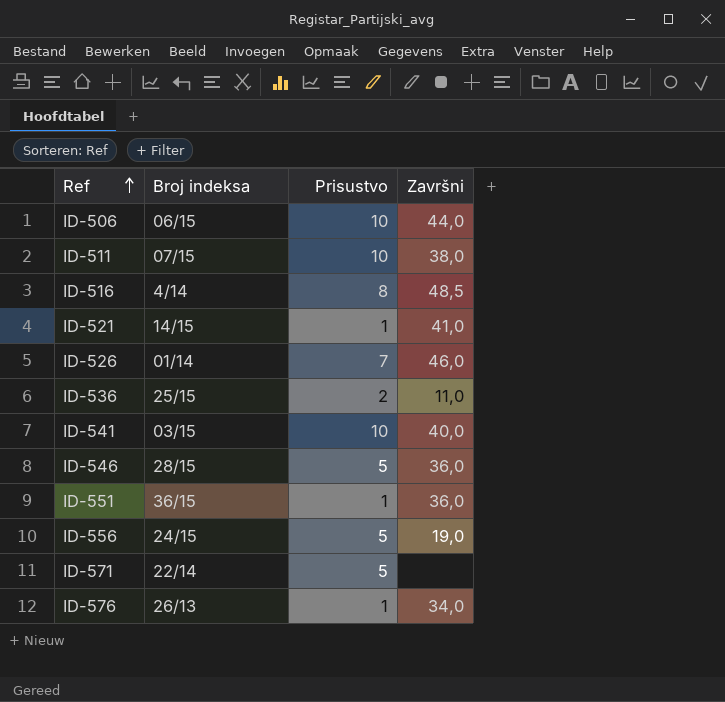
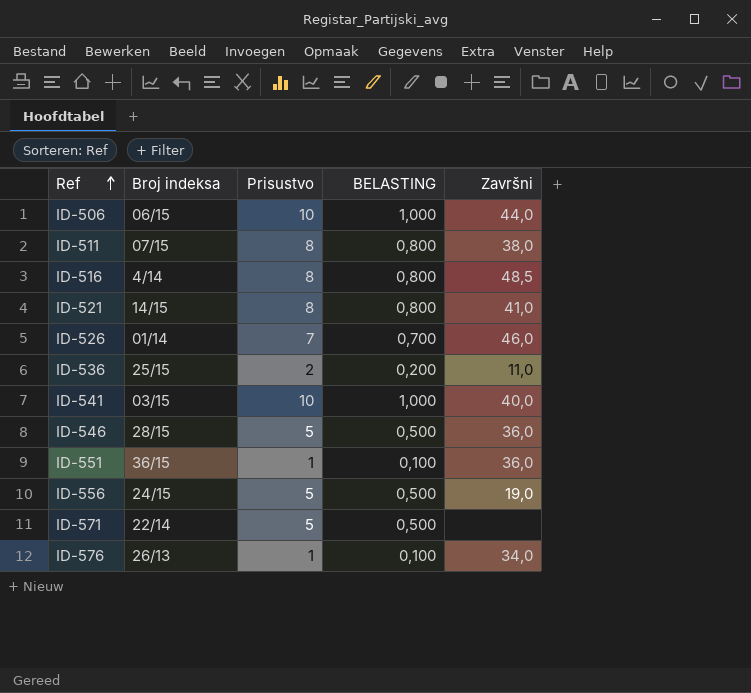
column BELASTING | formula: none -> [Prisustvo] * 0,1
ID-511 | Prisustvo: 10 -> 8
ID-521 | Prisustvo: 1 -> 8

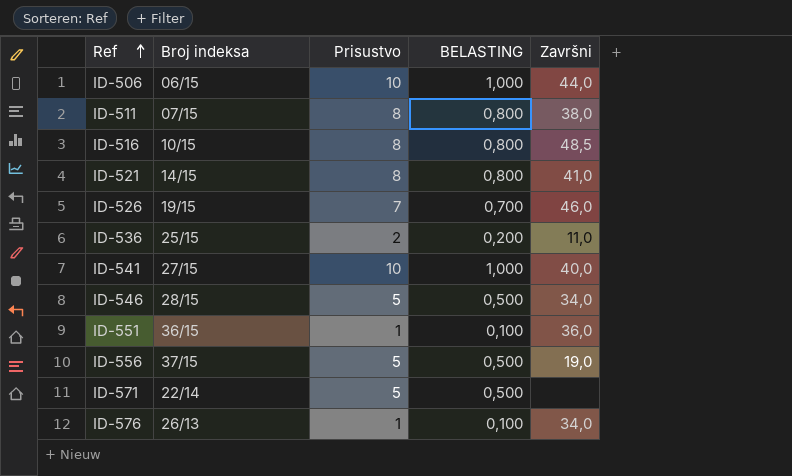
ID-516 | Broj indeksa: 4/14 -> 10/15
ID-526 | Broj indeksa: 01/14 -> 19/15
ID-541 | Broj indeksa: 03/15 -> 27/15
ID-546 | Završni: 36,0 -> 34,0
ID-556 | Broj indeksa: 24/15 -> 37/15

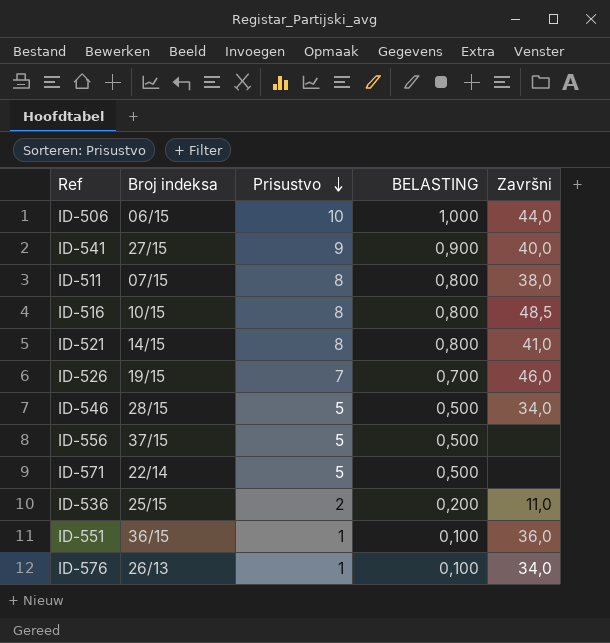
row order: Ref ascending -> Prisustvo descending
ID-541 | Prisustvo: 10 -> 9
ID-541 | BELASTING: 1,000 -> 0,900
ID-556 | Završni: 19,0 -> none

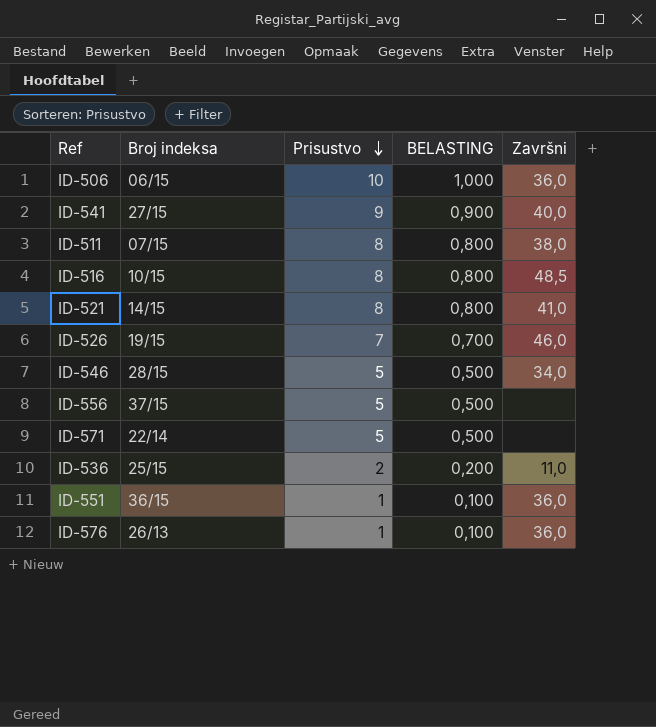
ID-506 | Završni: 44,0 -> 36,0
ID-576 | Završni: 34,0 -> 36,0

